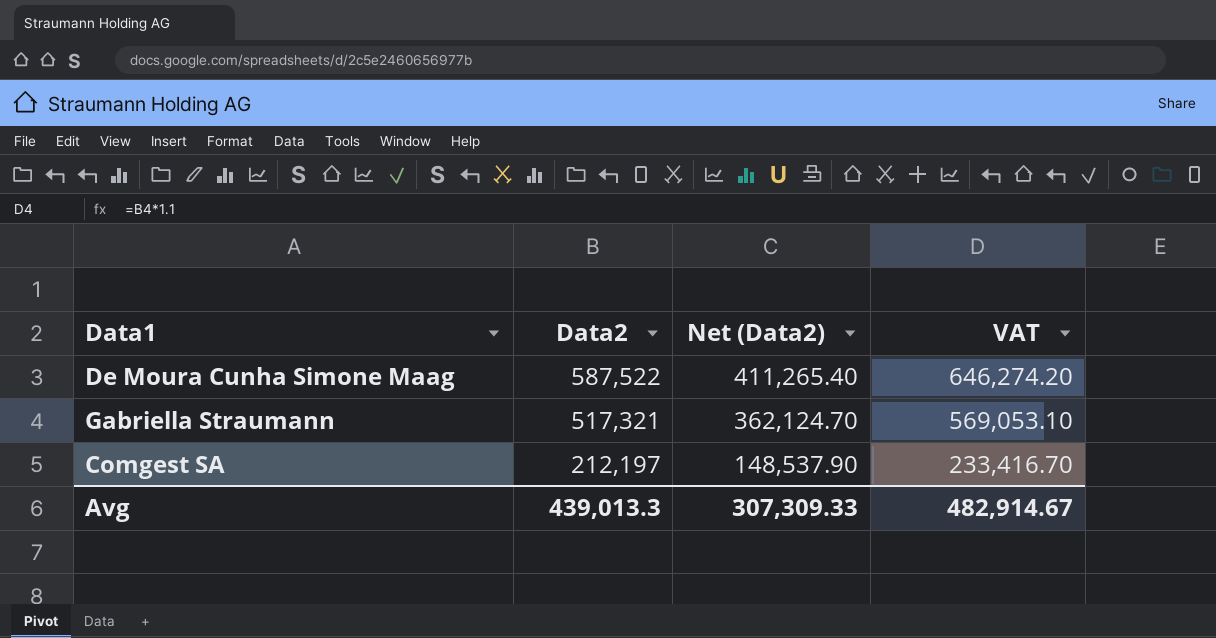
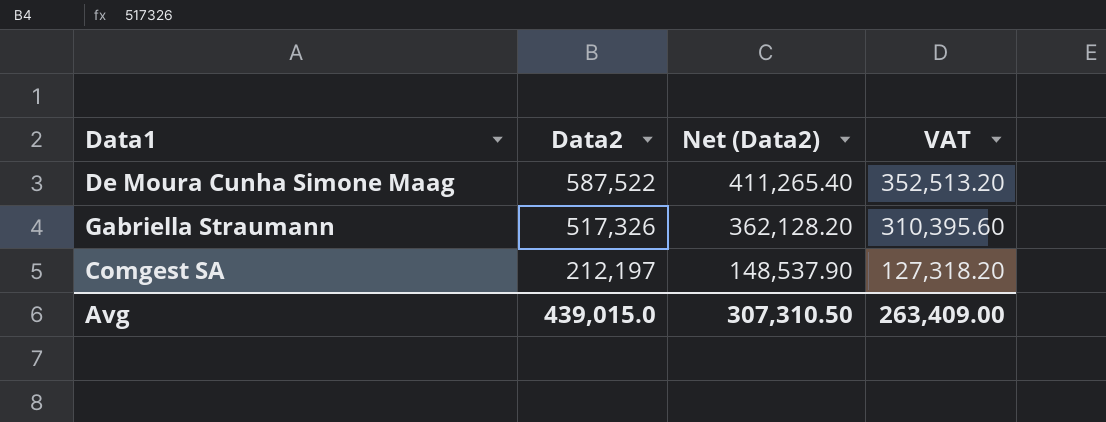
column VAT | formula: [Data2] * 1.1 -> [Data2] * 0.6
Gabriella Straumann | Data2: 517,321 -> 517,326
Gabriella Straumann | Net (Data2): 362,124.70 -> 362,128.20
Avg | Data2: 439,013.3 -> 439,015.0
Avg | Net (Data2): 307,309.33 -> 307,310.50
Avg | VAT: 482,914.67 -> 263,409.00

